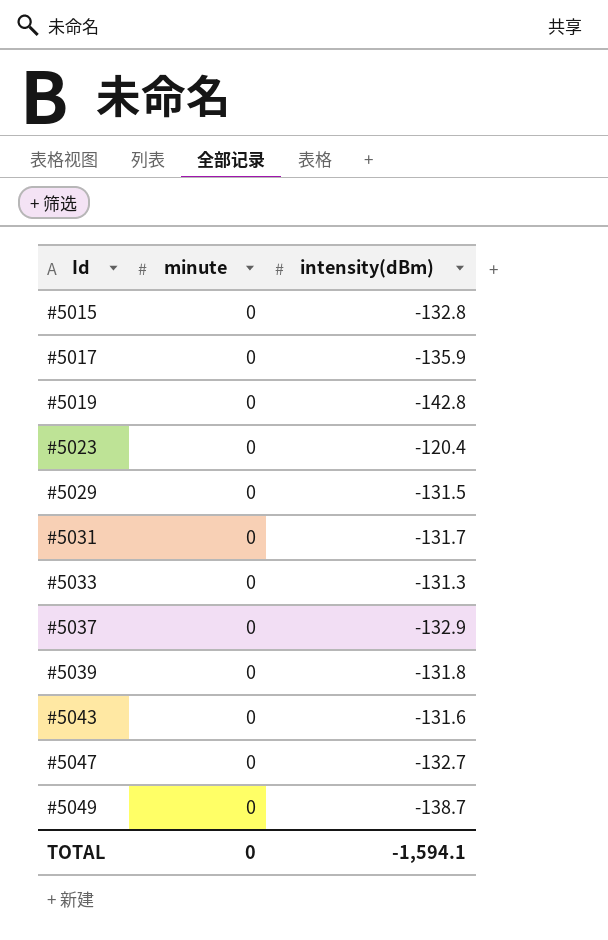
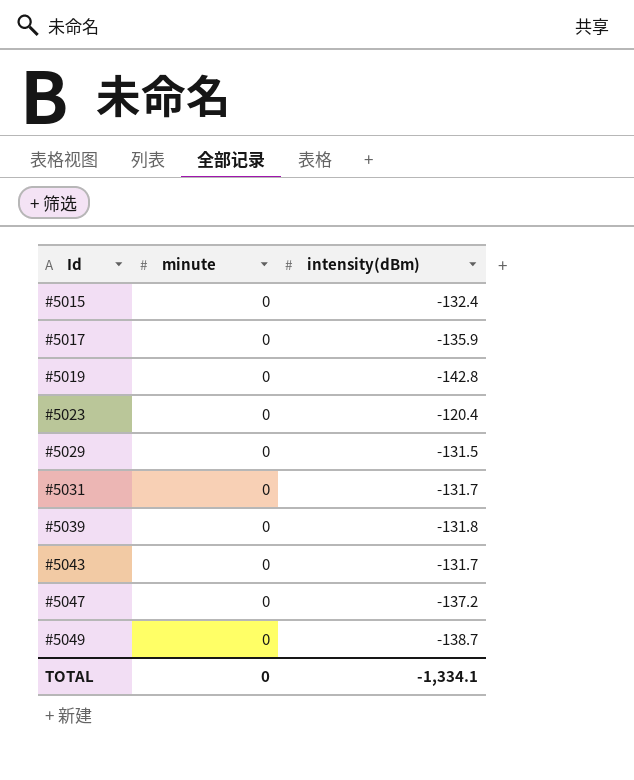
row #5033: 0 | -131.3 -> none
row #5037: 0 | -132.9 -> none
#5015 | intensity(dBm): -132.8 -> -132.4
#5043 | intensity(dBm): -131.6 -> -131.7
#5047 | intensity(dBm): -132.7 -> -137.2
TOTAL | intensity(dBm): -1,594.1 -> -1,334.1

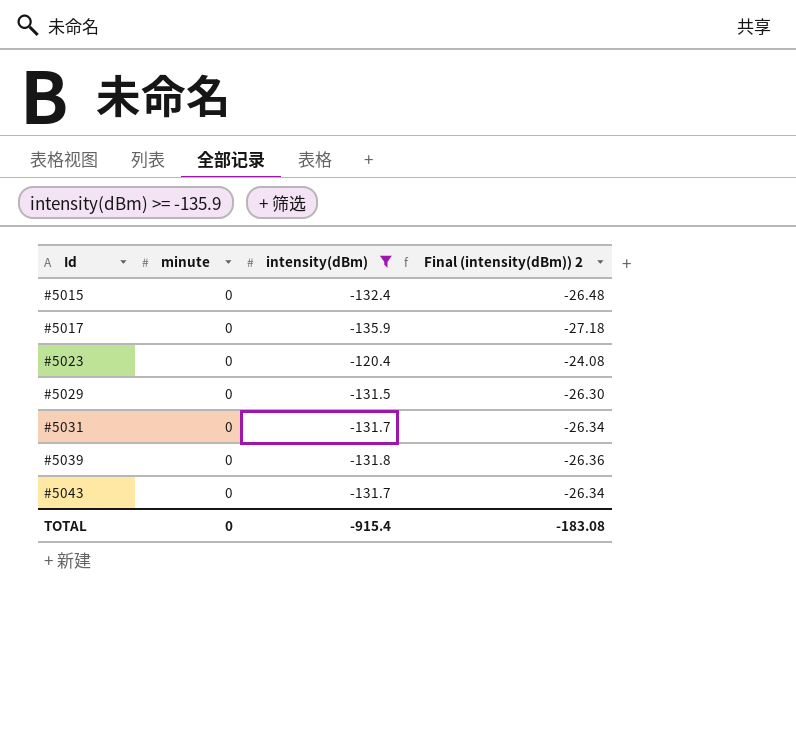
filter: none -> intensity(dBm) >= -135.9
column Final (intensity(dBm)) 2 | formula: none -> [intensity(dBm)] * 0.2
TOTAL | intensity(dBm): -1,334.1 -> -915.4

